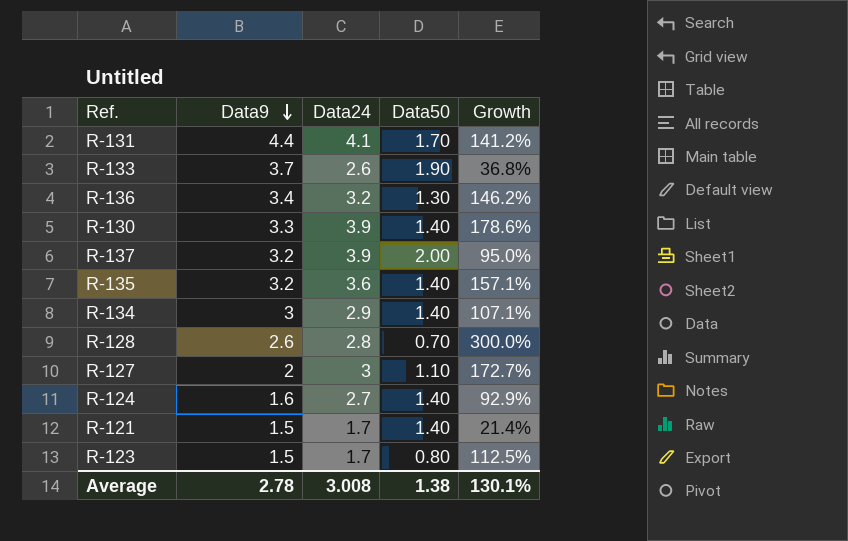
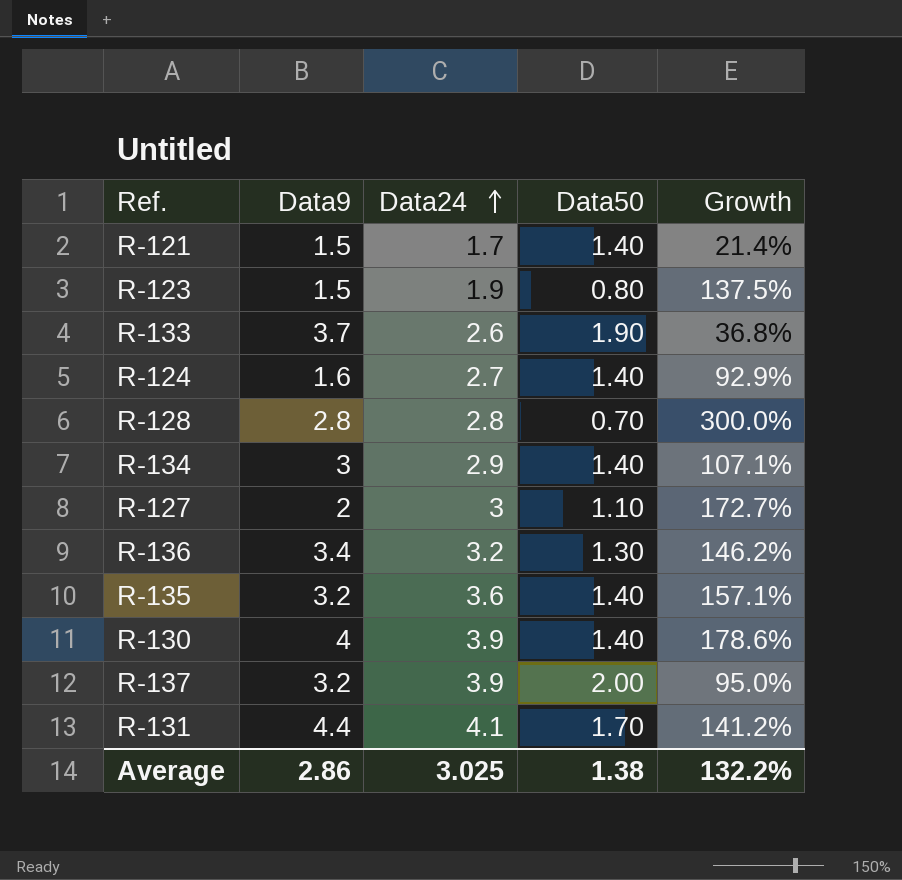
row order: Data9 descending -> Data24 ascending
R-123 | Data24: 1.7 -> 1.9
R-123 | Growth: 112.5% -> 137.5%
R-128 | Data9: 2.6 -> 2.8
R-130 | Data9: 3.3 -> 4
Average | Data9: 2.78 -> 2.86
Average | Data24: 3.008 -> 3.025
Average | Growth: 130.1% -> 132.2%

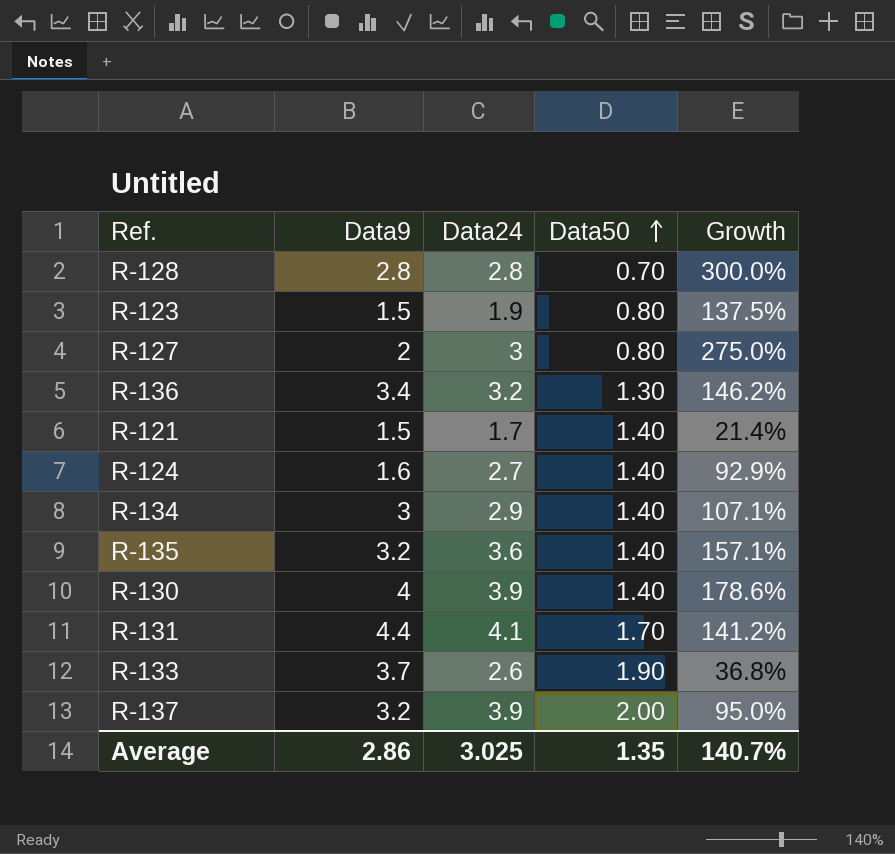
row order: Data24 ascending -> Data50 ascending
R-127 | Data50: 1.10 -> 0.80
R-127 | Growth: 172.7% -> 275.0%
Average | Data50: 1.38 -> 1.35
Average | Growth: 132.2% -> 140.7%

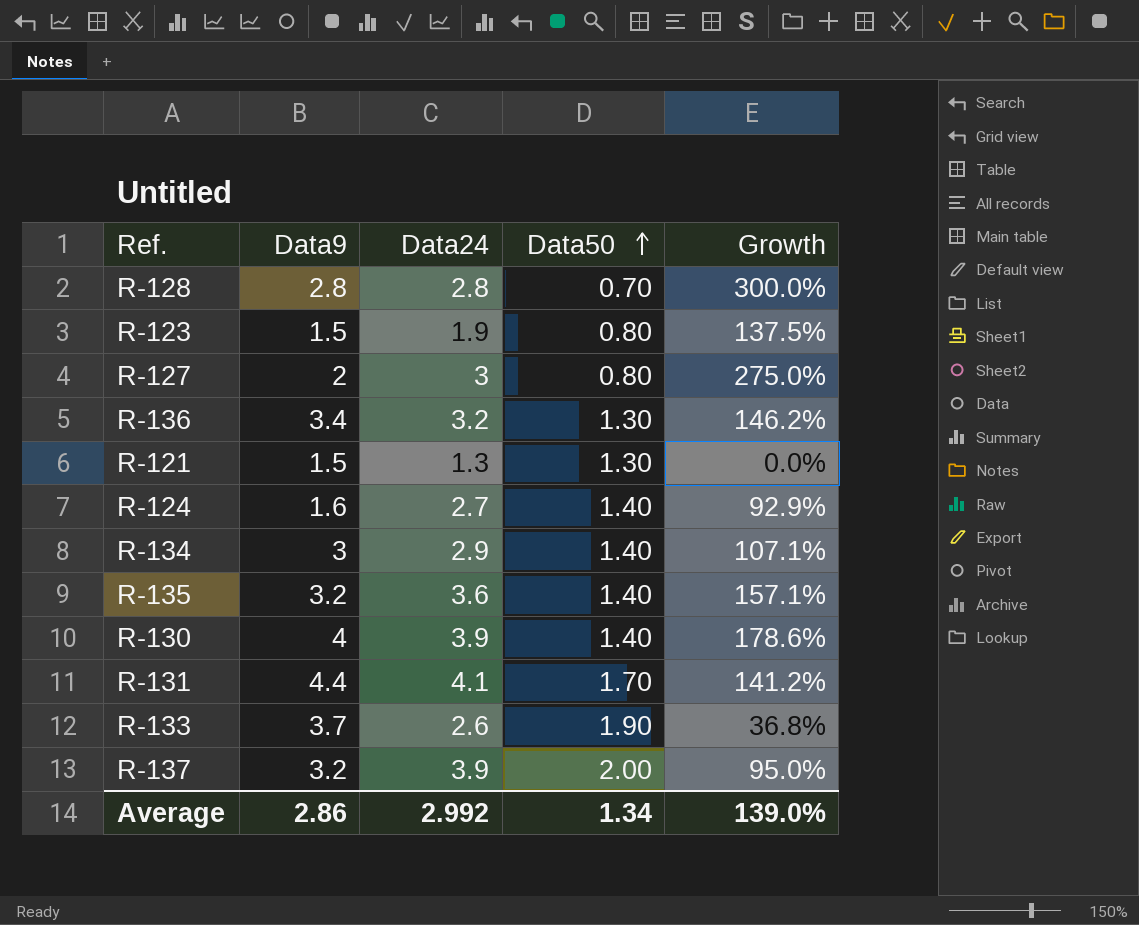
R-121 | Data24: 1.7 -> 1.3
R-121 | Data50: 1.40 -> 1.30
R-121 | Growth: 21.4% -> 0.0%
Average | Data24: 3.025 -> 2.992
Average | Data50: 1.35 -> 1.34
Average | Growth: 140.7% -> 139.0%

